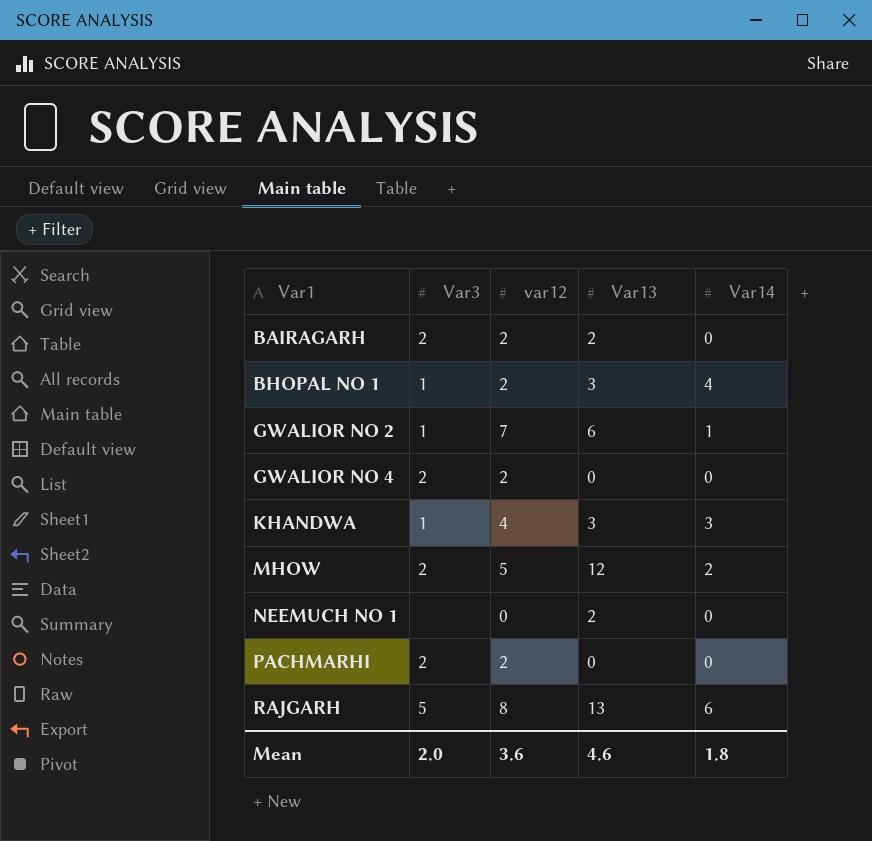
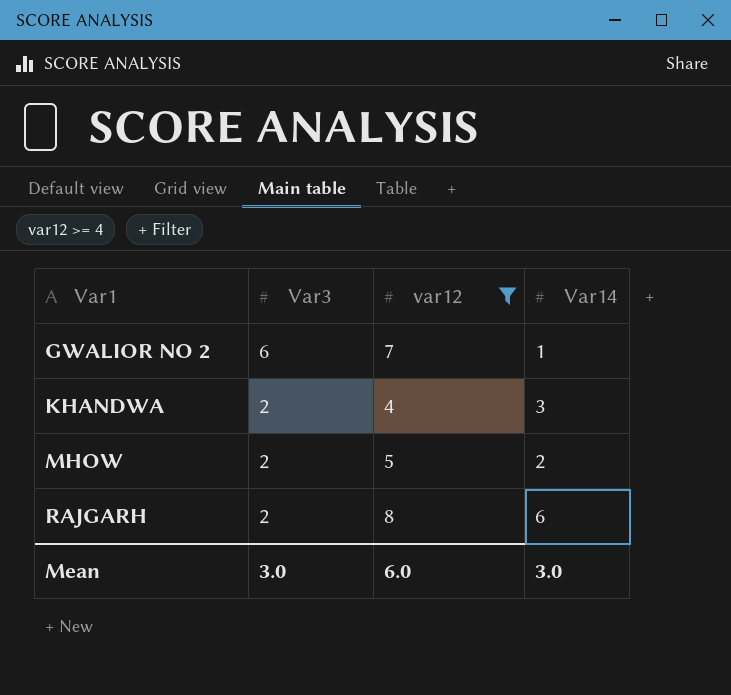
filter: none -> var12 >= 4
column Var13 | position: 4 -> none
GWALIOR NO 2 | Var3: 1 -> 6
KHANDWA | Var3: 1 -> 2
RAJGARH | Var3: 5 -> 2
Mean | Var3: 2.0 -> 3.0
Mean | var12: 3.6 -> 6.0
Mean | Var14: 1.8 -> 3.0

